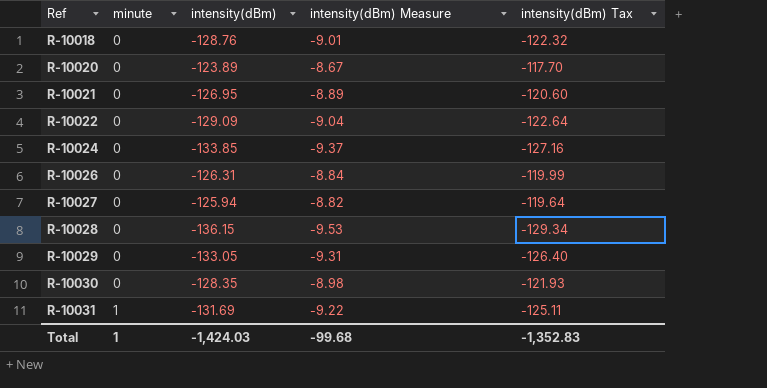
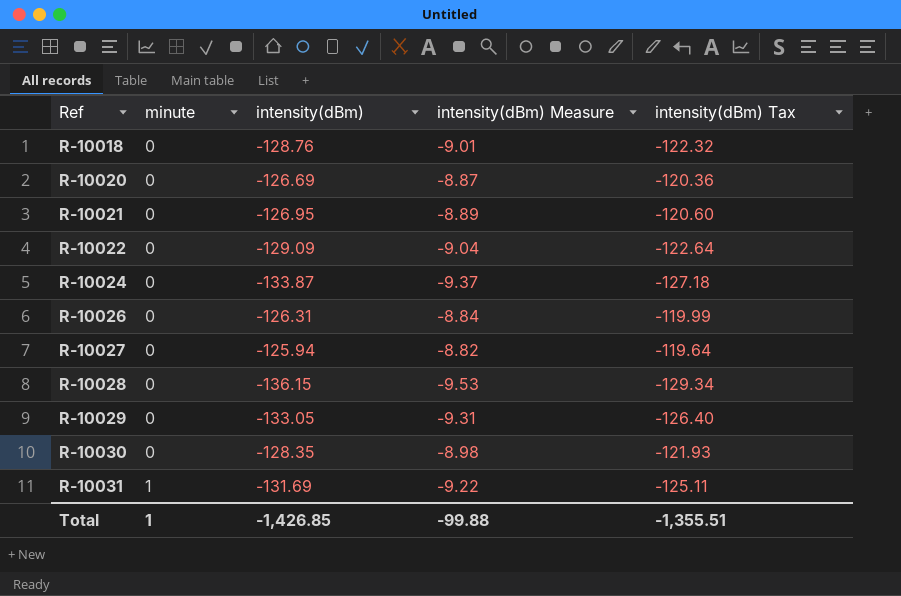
R-10020 | intensity(dBm): -123.89 -> -126.69
R-10020 | intensity(dBm) Measure: -8.67 -> -8.87
R-10020 | intensity(dBm) Tax: -117.70 -> -120.36
R-10024 | intensity(dBm): -133.85 -> -133.87
R-10024 | intensity(dBm) Tax: -127.16 -> -127.18
Total | intensity(dBm): -1,424.03 -> -1,426.85
Total | intensity(dBm) Measure: -99.68 -> -99.88
Total | intensity(dBm) Tax: -1,352.83 -> -1,355.51

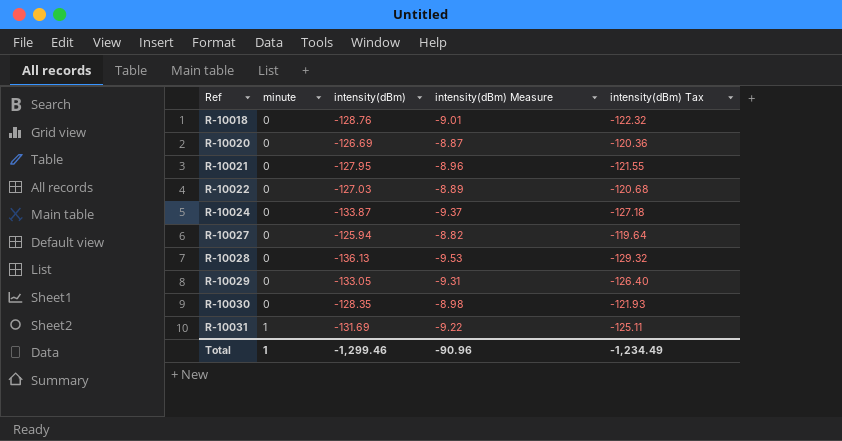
row R-10026: 0 | -126.31 | -8.84 | -119.99 -> none
R-10021 | intensity(dBm): -126.95 -> -127.95
R-10021 | intensity(dBm) Measure: -8.89 -> -8.96
R-10021 | intensity(dBm) Tax: -120.60 -> -121.55
R-10022 | intensity(dBm): -129.09 -> -127.03
R-10022 | intensity(dBm) Measure: -9.04 -> -8.89
R-10022 | intensity(dBm) Tax: -122.64 -> -120.68
R-10028 | intensity(dBm): -136.15 -> -136.13
R-10028 | intensity(dBm) Tax: -129.34 -> -129.32
Total | intensity(dBm): -1,426.85 -> -1,299.46
Total | intensity(dBm) Measure: -99.88 -> -90.96
Total | intensity(dBm) Tax: -1,355.51 -> -1,234.49

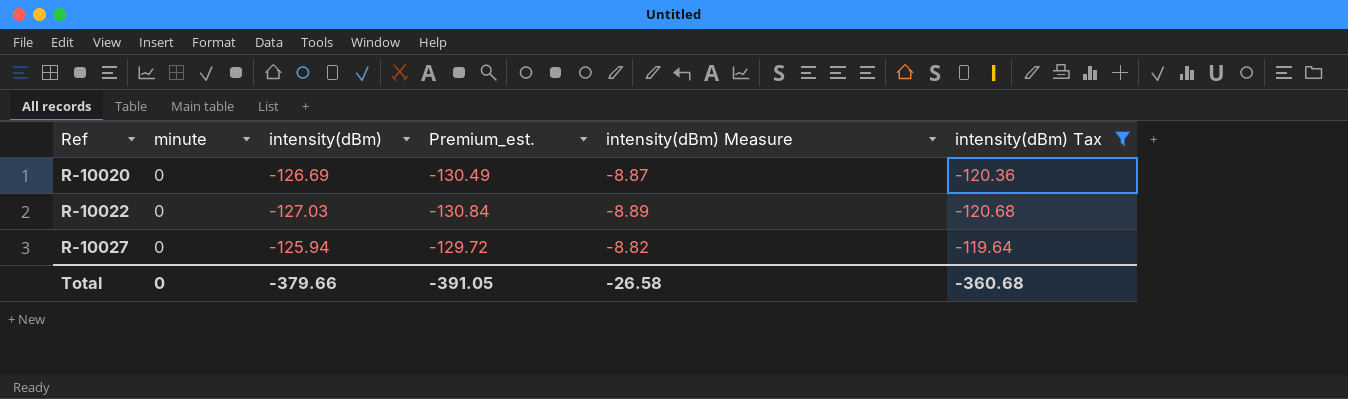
filter: none -> intensity(dBm) Tax >= -120.68
column Premium_est. | formula: none -> [intensity(dBm)] * 1.03
Total | minute: 1 -> 0
Total | intensity(dBm): -1,299.46 -> -379.66
Total | intensity(dBm) Measure: -90.96 -> -26.58
Total | intensity(dBm) Tax: -1,234.49 -> -360.68

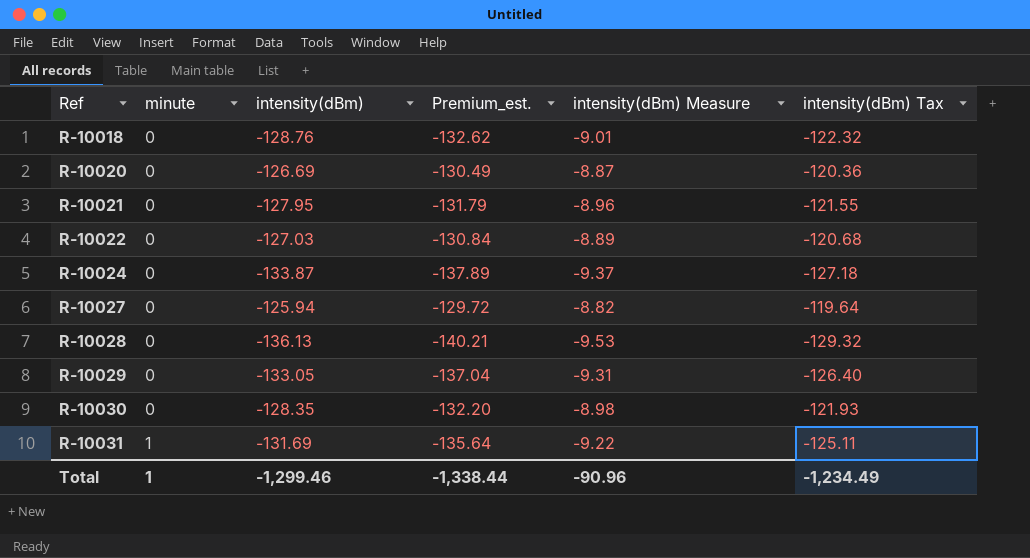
filter: intensity(dBm) Tax >= -120.68 -> none
Total | minute: 0 -> 1
Total | intensity(dBm): -379.66 -> -1,299.46
Total | Premium_est.: -391.05 -> -1,338.44
Total | intensity(dBm) Measure: -26.58 -> -90.96
Total | intensity(dBm) Tax: -360.68 -> -1,234.49

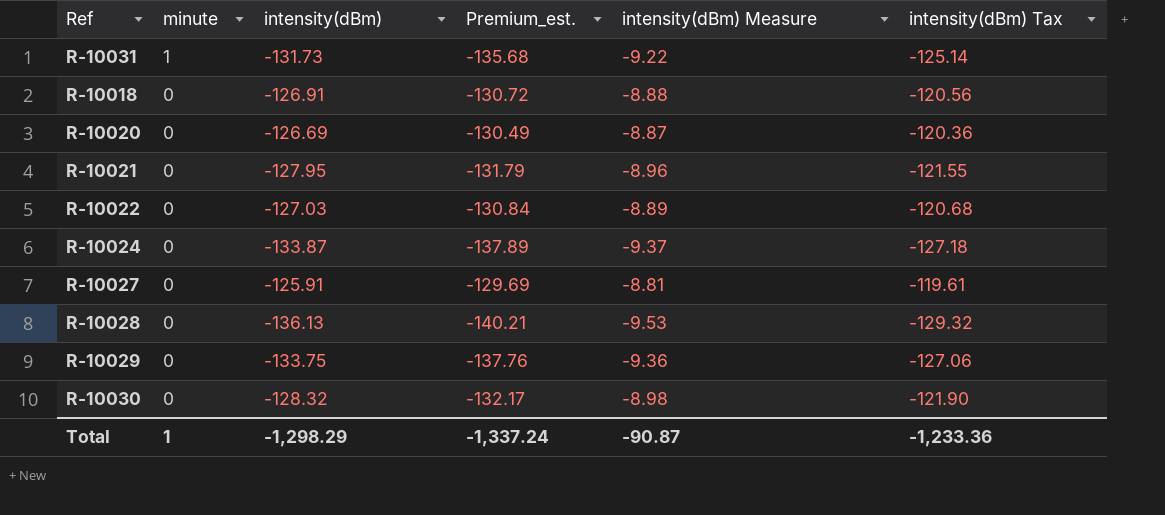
row order: Ref ascending -> minute descending
R-10031 | intensity(dBm): -131.69 -> -131.73
R-10031 | Premium_est.: -135.64 -> -135.68
R-10031 | intensity(dBm) Tax: -125.11 -> -125.14
R-10018 | intensity(dBm): -128.76 -> -126.91
R-10018 | Premium_est.: -132.62 -> -130.72
R-10018 | intensity(dBm) Measure: -9.01 -> -8.88
R-10018 | intensity(dBm) Tax: -122.32 -> -120.56
R-10027 | intensity(dBm): -125.94 -> -125.91
R-10027 | Premium_est.: -129.72 -> -129.69
R-10027 | intensity(dBm) Measure: -8.82 -> -8.81
R-10027 | intensity(dBm) Tax: -119.64 -> -119.61
R-10029 | intensity(dBm): -133.05 -> -133.75
R-10029 | Premium_est.: -137.04 -> -137.76
R-10029 | intensity(dBm) Measure: -9.31 -> -9.36
R-10029 | intensity(dBm) Tax: -126.40 -> -127.06
R-10030 | intensity(dBm): -128.35 -> -128.32
R-10030 | Premium_est.: -132.20 -> -132.17
R-10030 | intensity(dBm) Tax: -121.93 -> -121.90
Total | intensity(dBm): -1,299.46 -> -1,298.29
Total | Premium_est.: -1,338.44 -> -1,337.24
Total | intensity(dBm) Measure: -90.96 -> -90.87
Total | intensity(dBm) Tax: -1,234.49 -> -1,233.36

